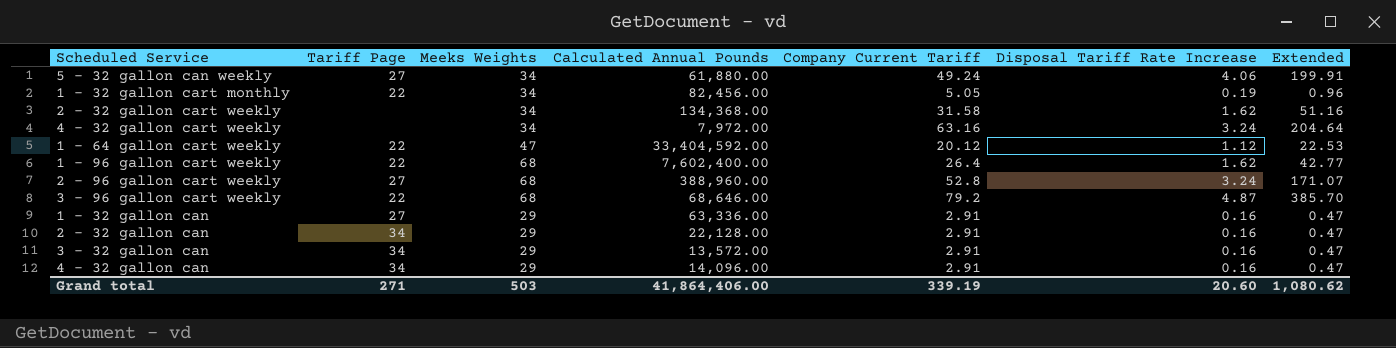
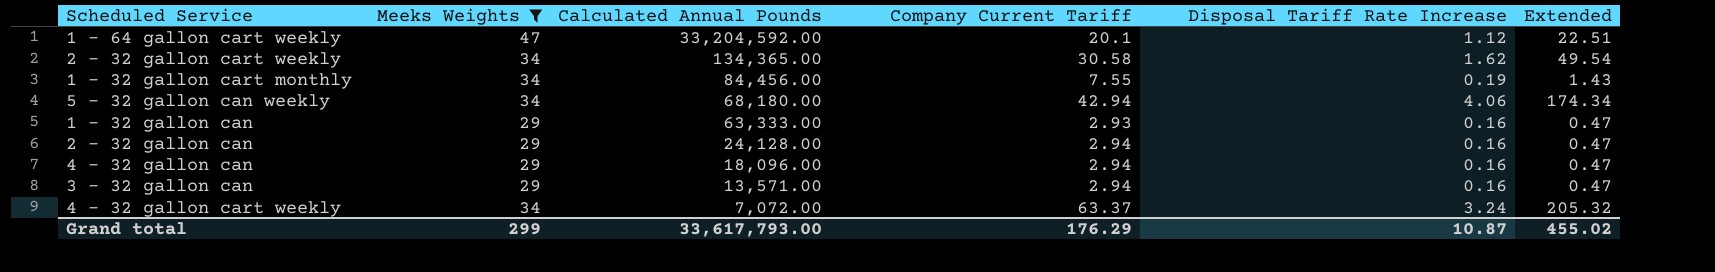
filter: none -> Meeks Weights != 68
row order: none -> Calculated Annual Pounds descending
column Tariff Page | position: 2 -> none
1 - 64 gallon cart weekly | Calculated Annual Pounds: 33,404,592.00 -> 33,204,592.00
1 - 64 gallon cart weekly | Company Current Tariff: 20.12 -> 20.1
1 - 64 gallon cart weekly | Extended: 22.53 -> 22.51
2 - 32 gallon cart weekly | Calculated Annual Pounds: 134,368.00 -> 134,365.00
2 - 32 gallon cart weekly | Company Current Tariff: 31.58 -> 30.58
2 - 32 gallon cart weekly | Extended: 51.16 -> 49.54
1 - 32 gallon cart monthly | Calculated Annual Pounds: 82,456.00 -> 84,456.00
1 - 32 gallon cart monthly | Company Current Tariff: 5.05 -> 7.55
1 - 32 gallon cart monthly | Extended: 0.96 -> 1.43
5 - 32 gallon can weekly | Calculated Annual Pounds: 61,880.00 -> 68,180.00
5 - 32 gallon can weekly | Company Current Tariff: 49.24 -> 42.94
5 - 32 gallon can weekly | Extended: 199.91 -> 174.34
1 - 32 gallon can | Calculated Annual Pounds: 63,336.00 -> 63,333.00
1 - 32 gallon can | Company Current Tariff: 2.91 -> 2.93
2 - 32 gallon can | Calculated Annual Pounds: 22,128.00 -> 24,128.00
2 - 32 gallon can | Company Current Tariff: 2.91 -> 2.94
4 - 32 gallon can | Calculated Annual Pounds: 14,096.00 -> 18,096.00
4 - 32 gallon can | Company Current Tariff: 2.91 -> 2.94
3 - 32 gallon can | Calculated Annual Pounds: 13,572.00 -> 13,571.00
3 - 32 gallon can | Company Current Tariff: 2.91 -> 2.94
4 - 32 gallon cart weekly | Calculated Annual Pounds: 7,972.00 -> 7,072.00
4 - 32 gallon cart weekly | Company Current Tariff: 63.16 -> 63.37
4 - 32 gallon cart weekly | Extended: 204.64 -> 205.32
Grand total | Meeks Weights: 503 -> 299
Grand total | Calculated Annual Pounds: 41,864,406.00 -> 33,617,793.00
Grand total | Company Current Tariff: 339.19 -> 176.29
Grand total | Disposal Tariff Rate Increase: 20.60 -> 10.87
Grand total | Extended: 1,080.62 -> 455.02

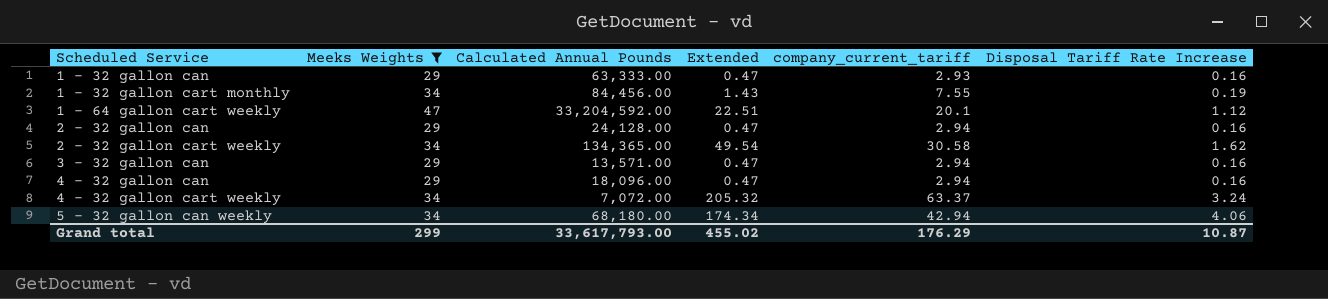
row order: Calculated Annual Pounds descending -> Scheduled Service ascending
column Extended | position: 6 -> 4
column name: Company Current Tariff -> company_current_tariff

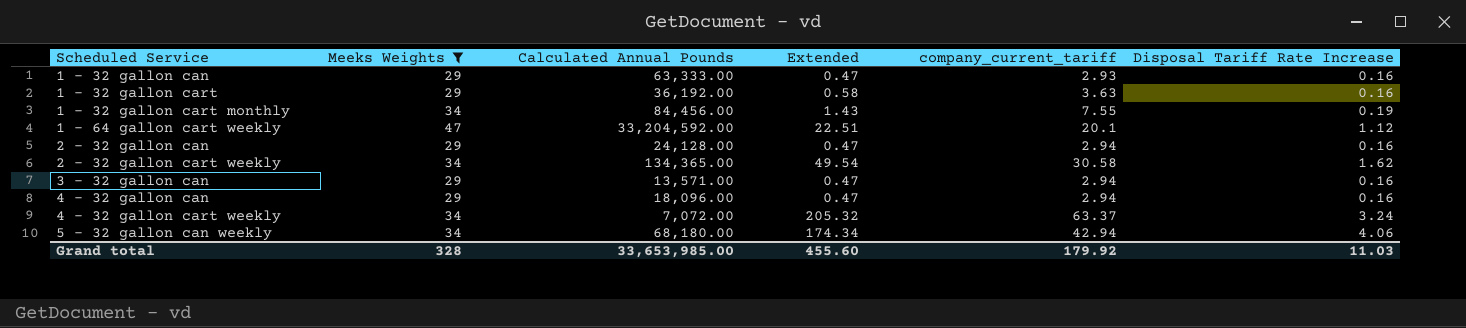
row 1 - 32 gallon cart: none -> 29 | 36,192.00 | 0.58 | 3.63 | 0.16
Grand total | Meeks Weights: 299 -> 328
Grand total | Calculated Annual Pounds: 33,617,793.00 -> 33,653,985.00
Grand total | Extended: 455.02 -> 455.60
Grand total | company_current_tariff: 176.29 -> 179.92
Grand total | Disposal Tariff Rate Increase: 10.87 -> 11.03

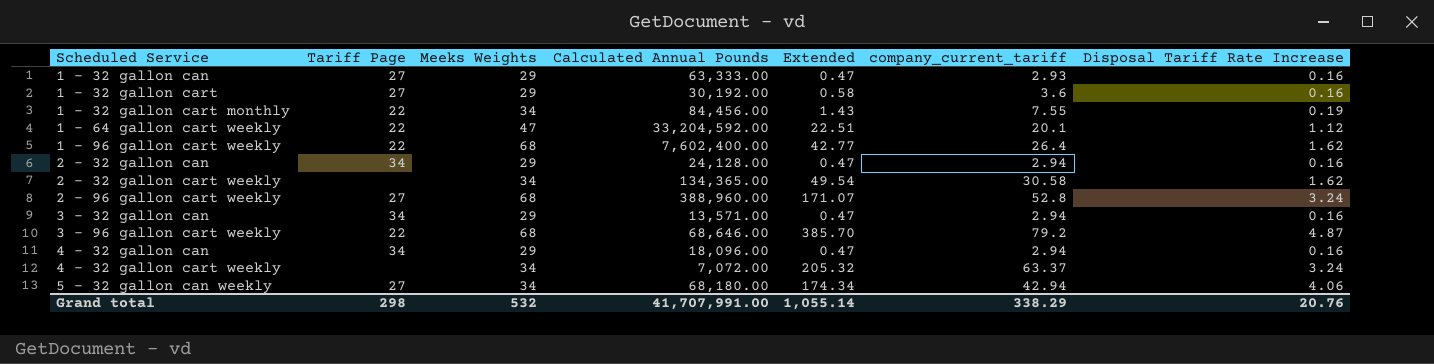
filter: Meeks Weights != 68 -> none
column Tariff Page | position: none -> 2
1 - 32 gallon cart | Calculated Annual Pounds: 36,192.00 -> 30,192.00
1 - 32 gallon cart | company_current_tariff: 3.63 -> 3.6
Grand total | Meeks Weights: 328 -> 532
Grand total | Calculated Annual Pounds: 33,653,985.00 -> 41,707,991.00
Grand total | Extended: 455.60 -> 1,055.14
Grand total | company_current_tariff: 179.92 -> 338.29
Grand total | Disposal Tariff Rate Increase: 11.03 -> 20.76

